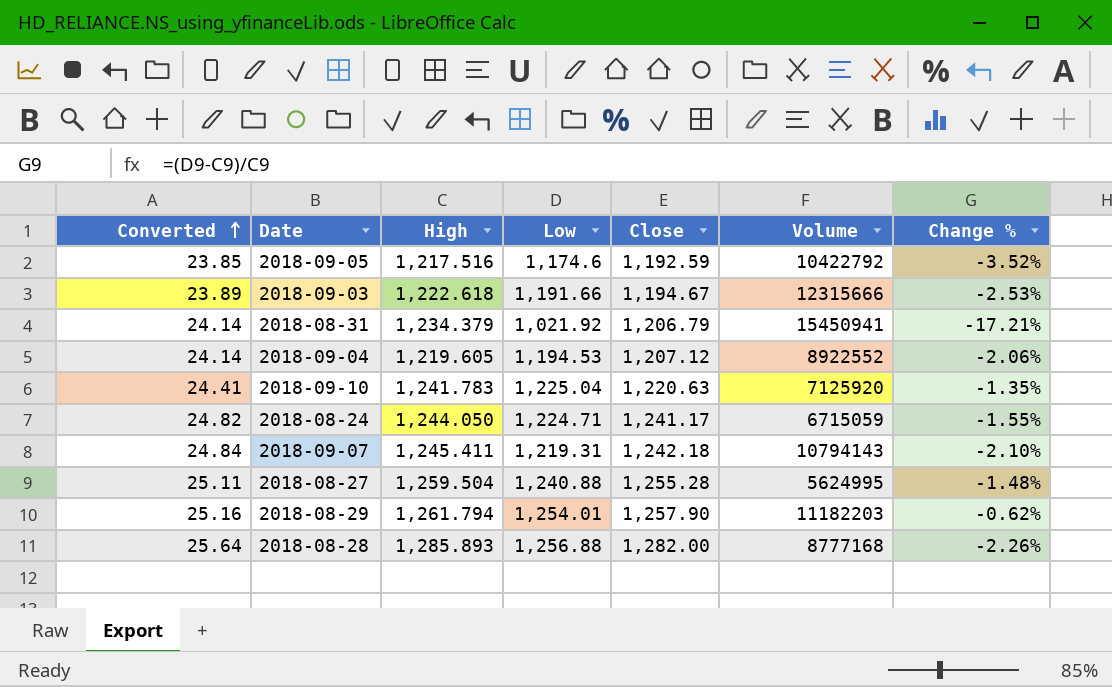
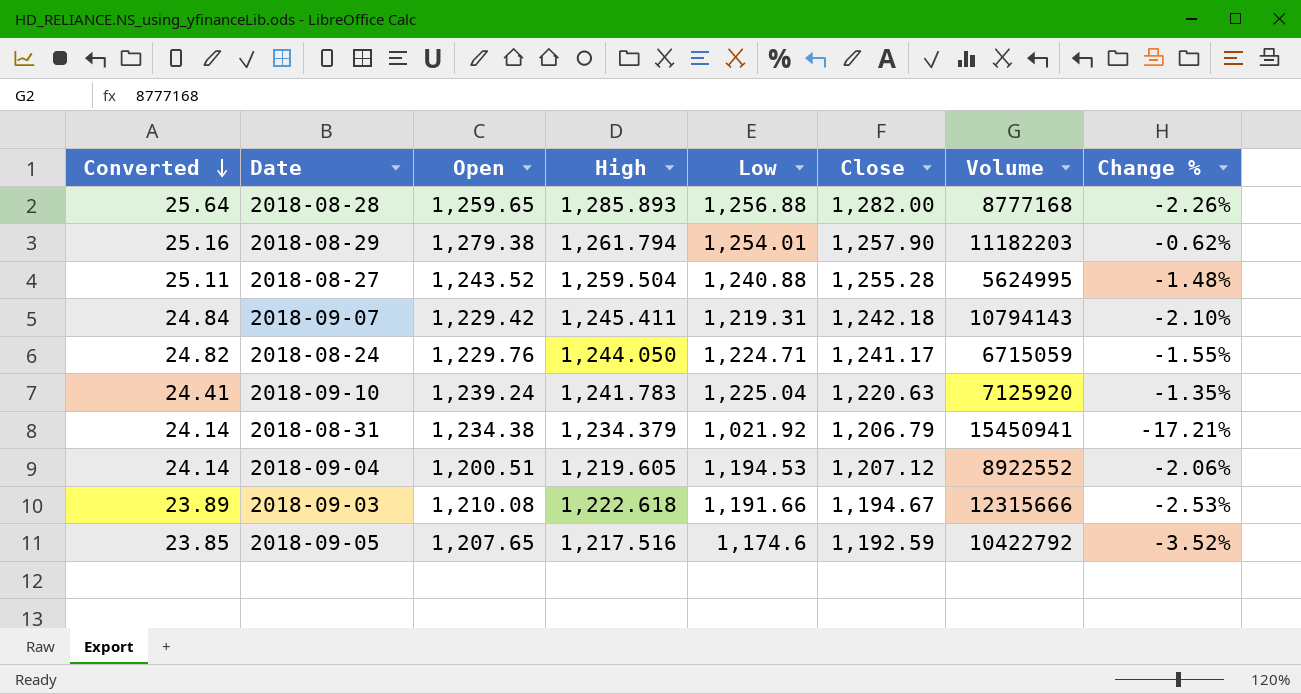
row order: Converted ascending -> Converted descending
column Open | position: none -> 3

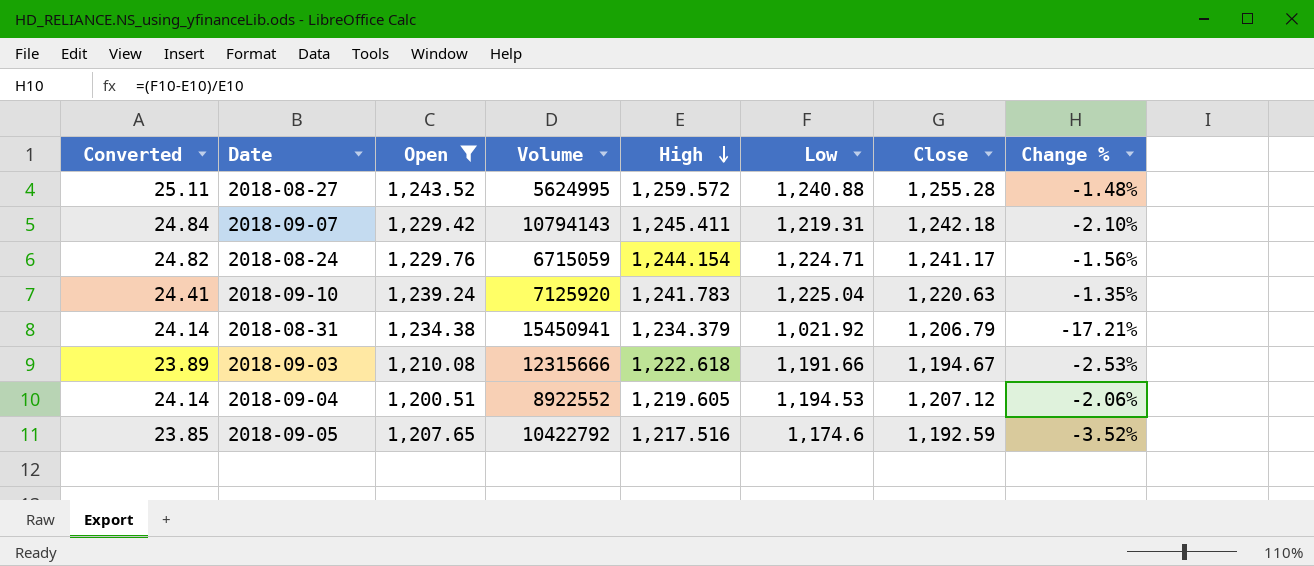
filter: none -> Open <= 1,243.52
row order: Converted descending -> High descending
column Volume | position: 7 -> 4
2018-08-27 | High: 1,259.504 -> 1,259.572
2018-08-24 | High: 1,244.050 -> 1,244.154
2018-08-24 | Change %: -1.55% -> -1.56%

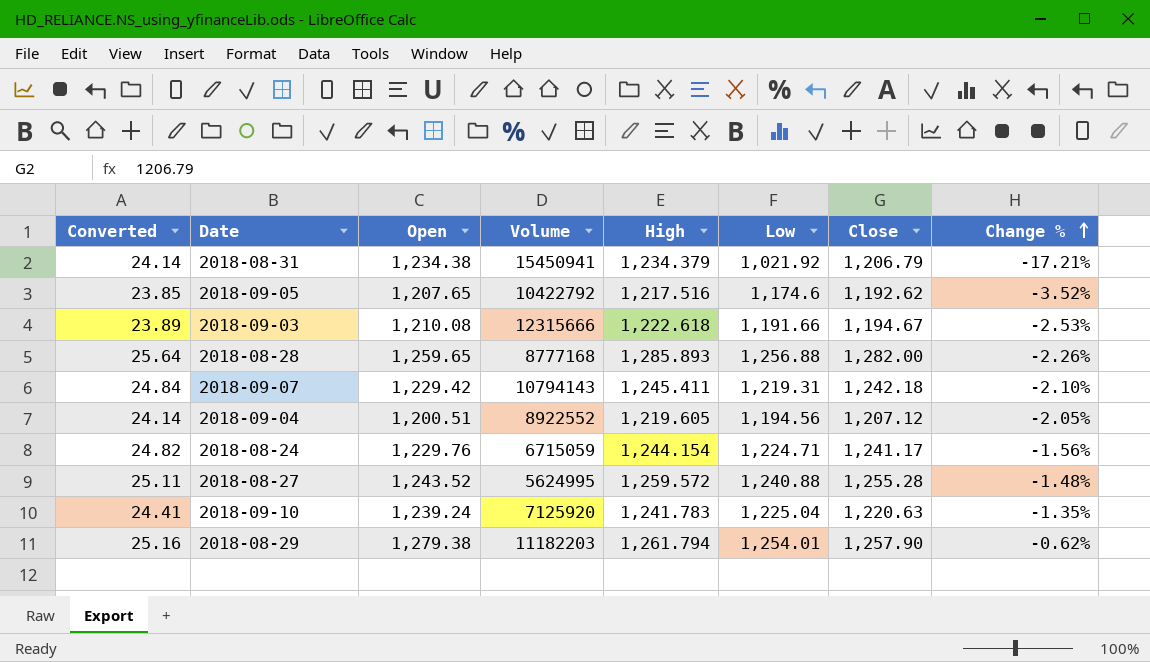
filter: Open <= 1,243.52 -> none
row order: High descending -> Change % ascending
2018-09-05 | Close: 1,192.59 -> 1,192.62
2018-09-04 | Low: 1,194.53 -> 1,194.56
2018-09-04 | Change %: -2.06% -> -2.05%

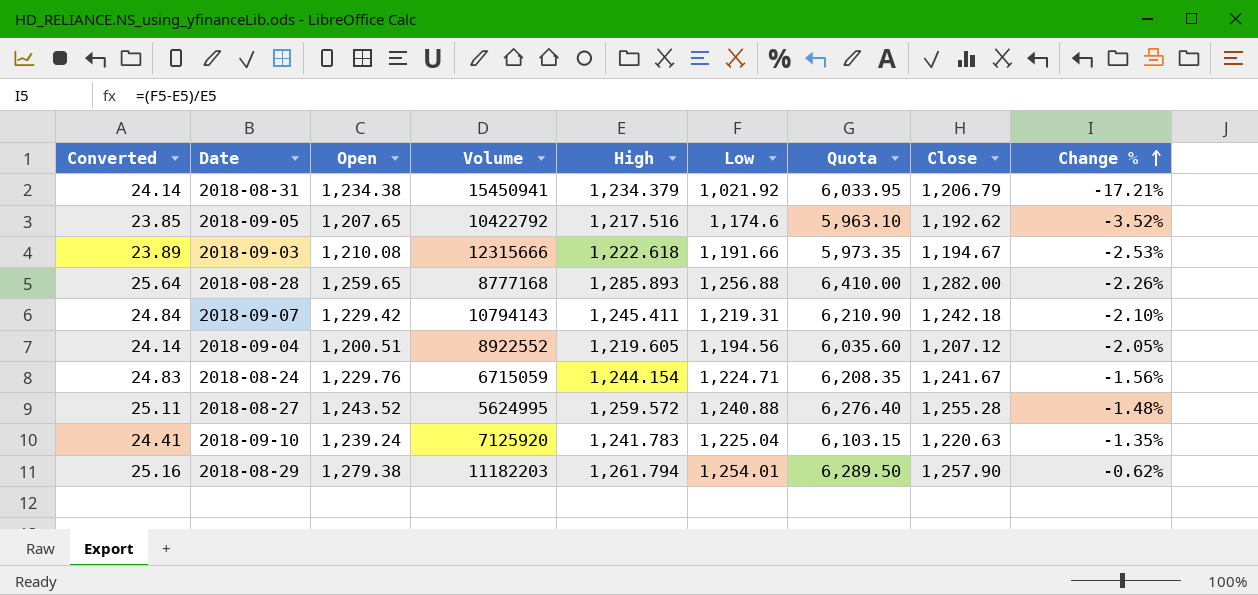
column Quota | formula: none -> [Close] * 5
2018-08-24 | Converted: 24.82 -> 24.83
2018-08-24 | Close: 1,241.17 -> 1,241.67

